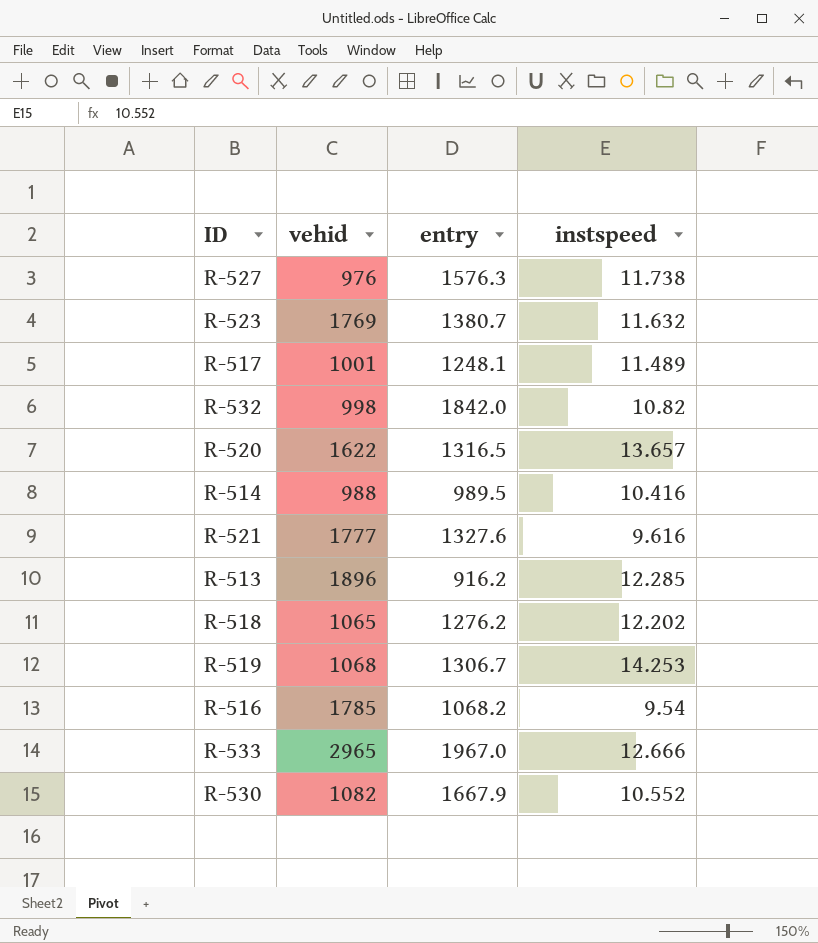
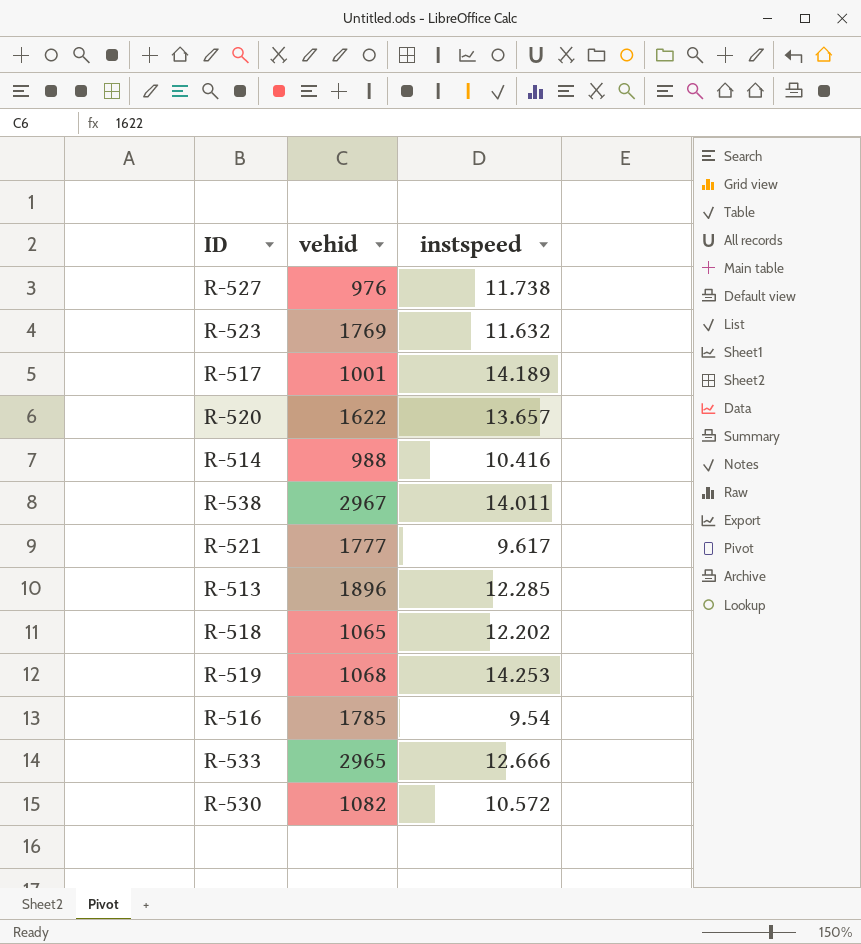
column entry | position: 3 -> none
row R-532: 998 | 1842.0 | 10.82 -> none
R-517 | instspeed: 11.489 -> 14.189
row R-538: none -> 2967 | 14.011
R-521 | instspeed: 9.616 -> 9.617
R-530 | instspeed: 10.552 -> 10.572

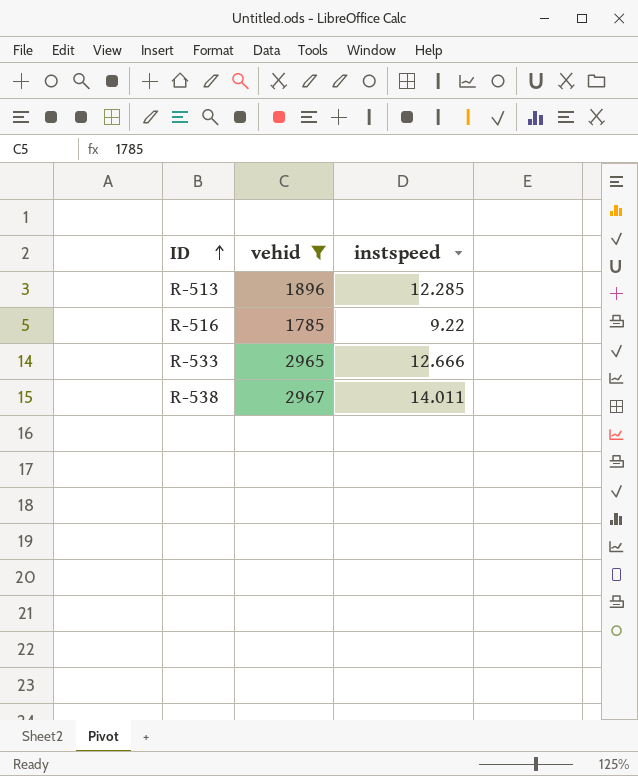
filter: none -> vehid >= 1785
row order: none -> ID ascending
R-516 | instspeed: 9.54 -> 9.22

